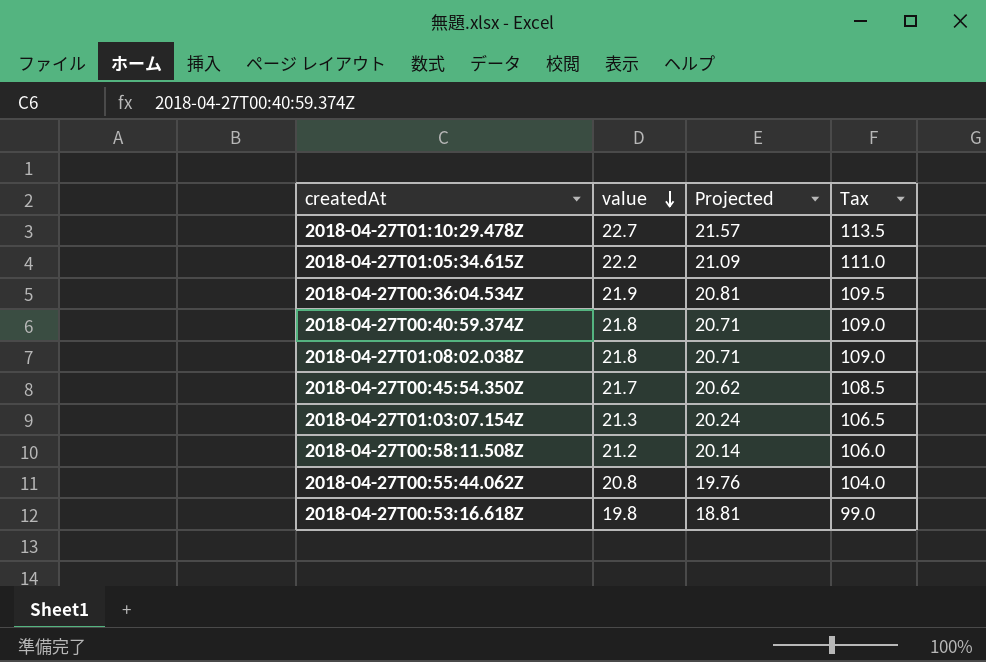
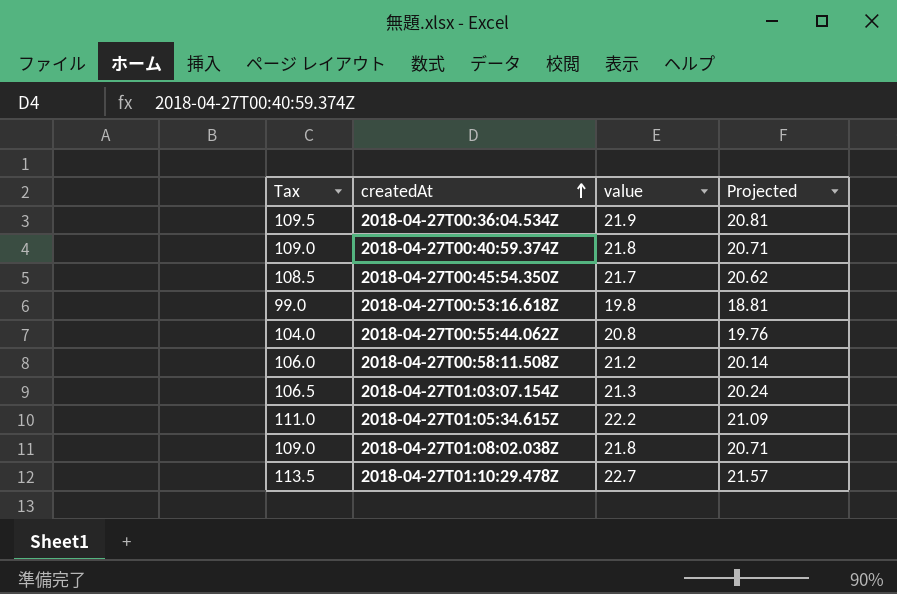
row order: value descending -> createdAt ascending
column Tax | position: 4 -> 1

